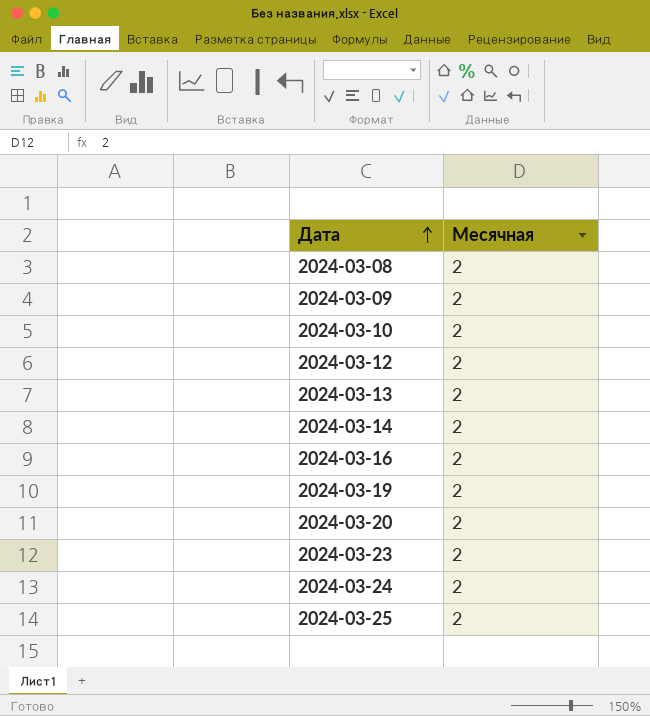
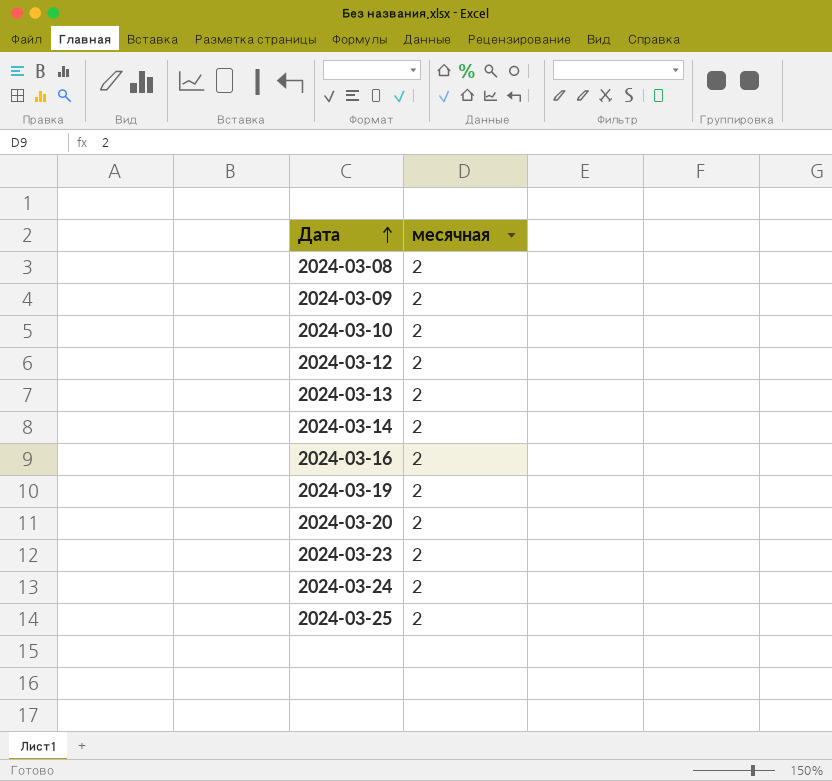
column name: Месячная -> месячная

